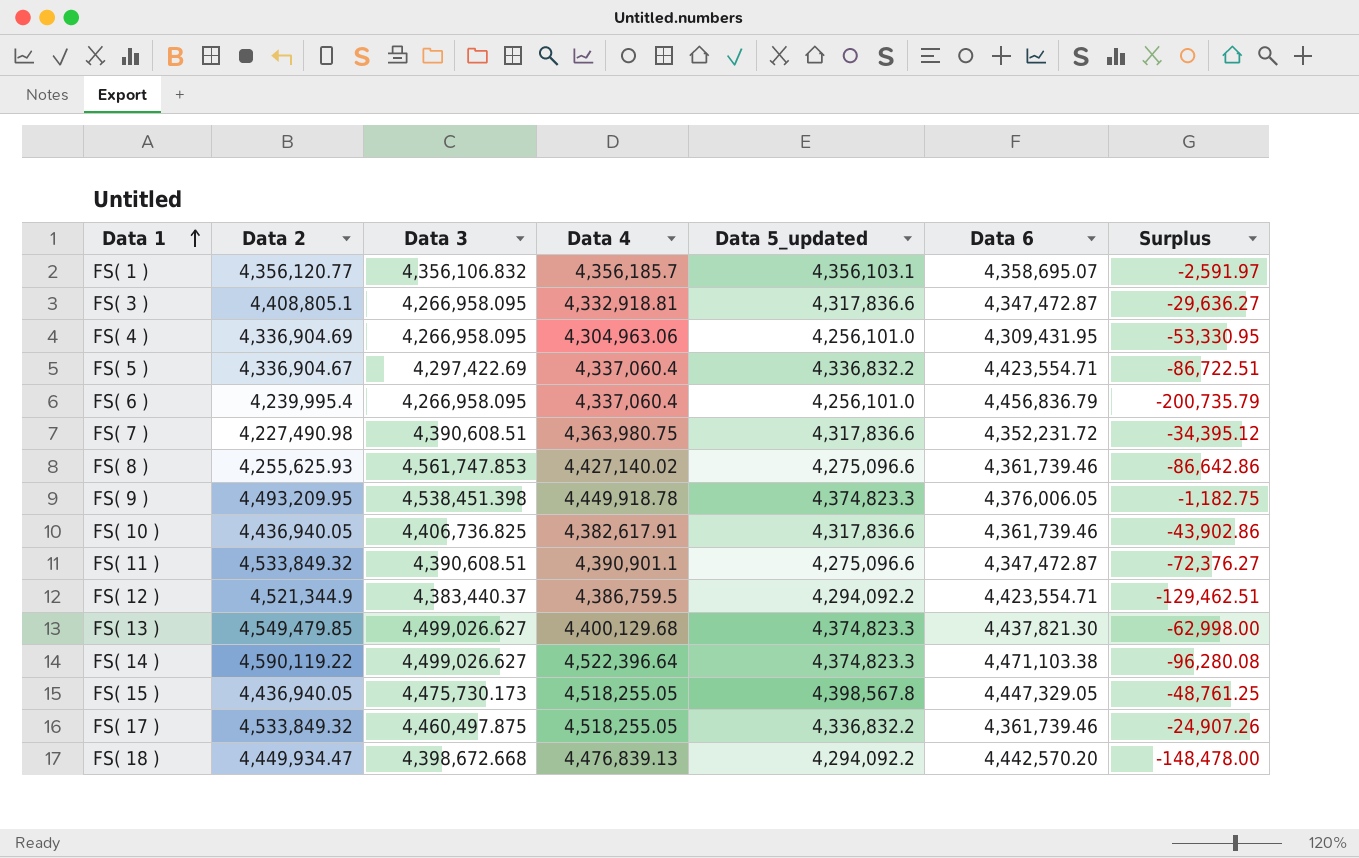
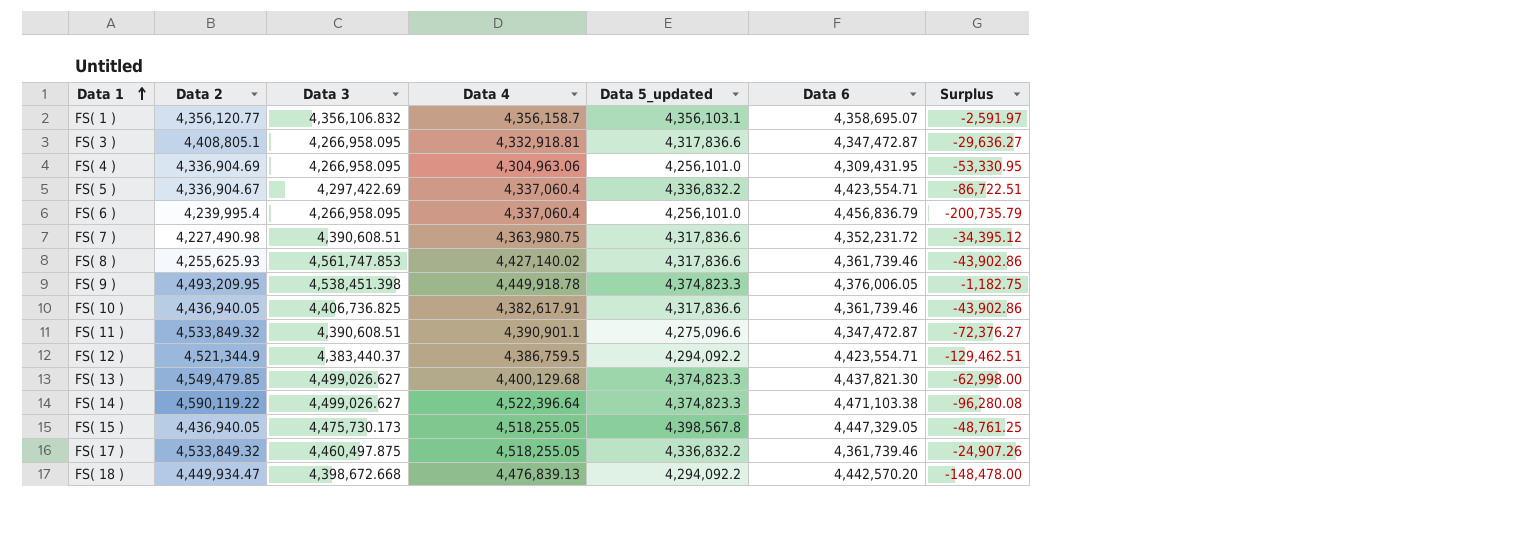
FS( 1 ) | Data 4: 4,356,185.7 -> 4,356,158.7
FS( 8 ) | Data 5_updated: 4,275,096.6 -> 4,317,836.6
FS( 8 ) | Surplus: -86,642.86 -> -43,902.86

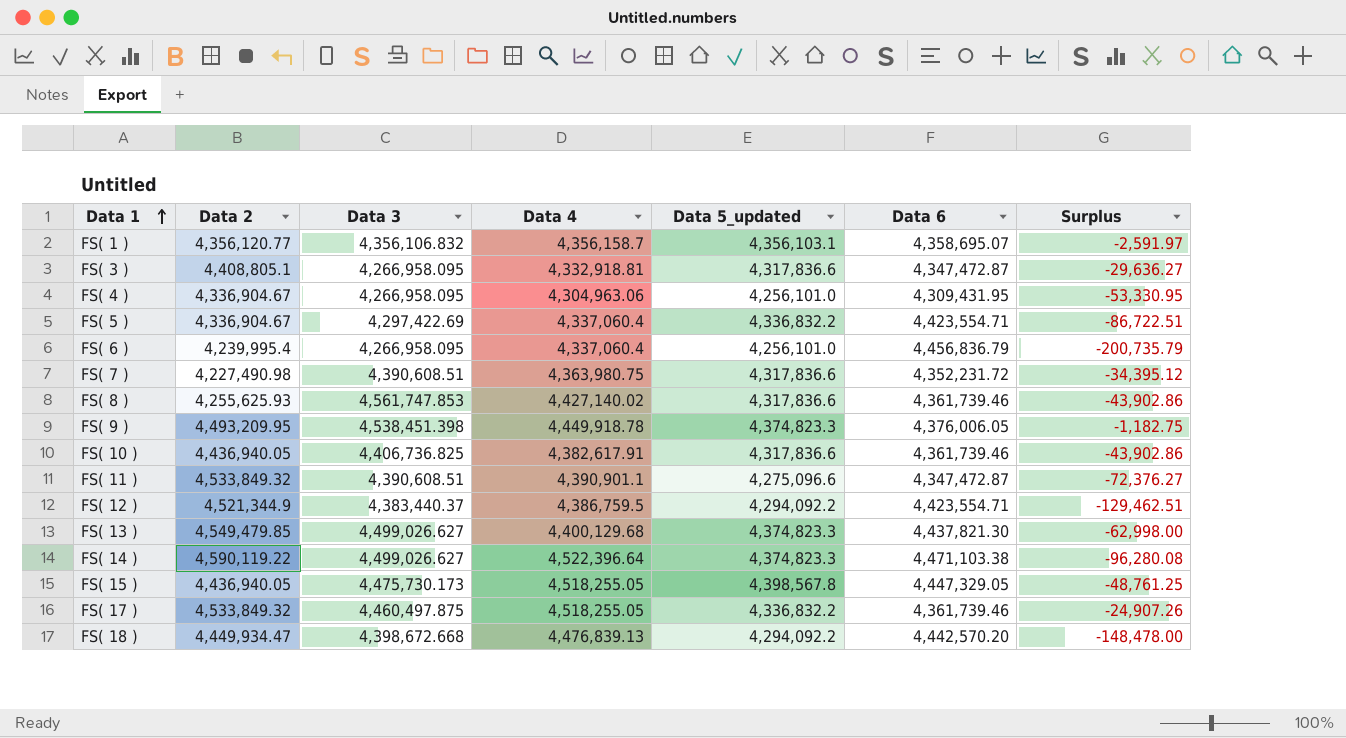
FS( 4 ) | Data 2: 4,336,904.69 -> 4,336,904.67

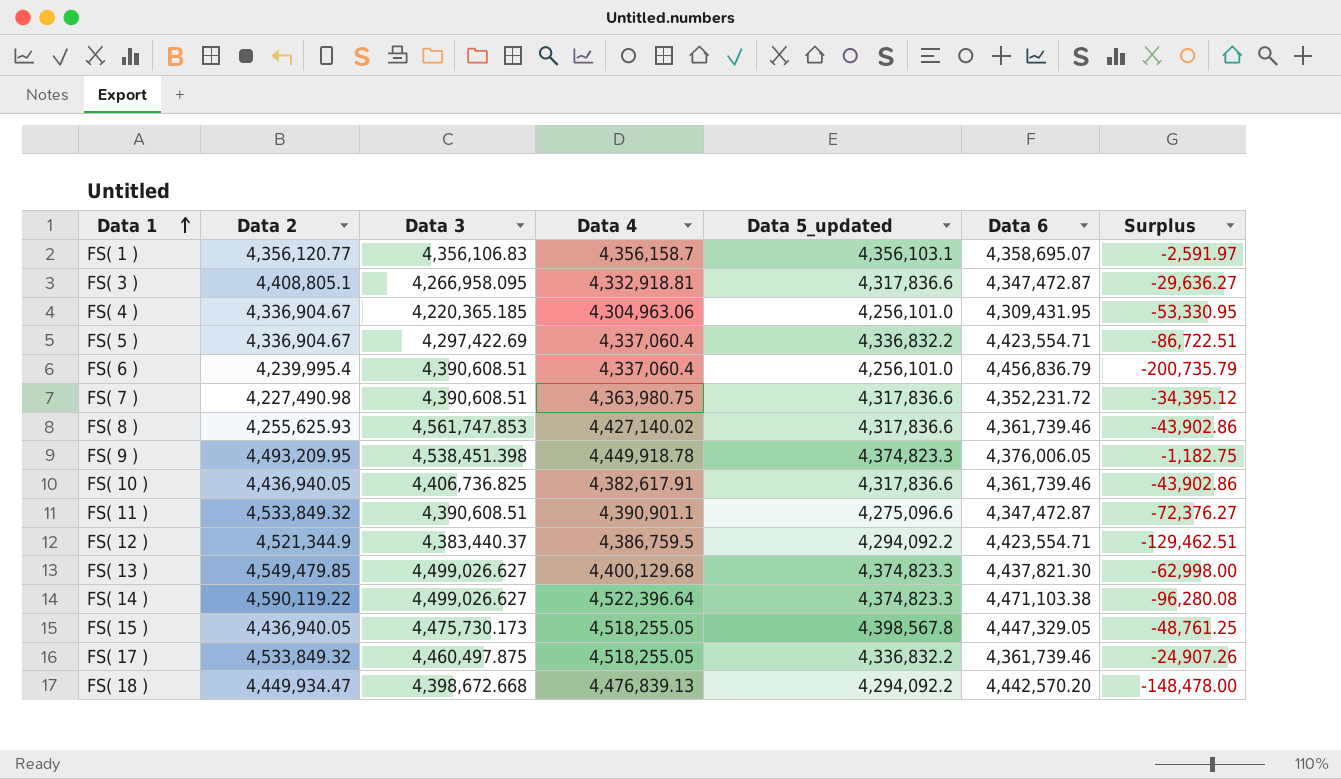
FS( 1 ) | Data 3: 4,356,106.832 -> 4,356,106.83
FS( 4 ) | Data 3: 4,266,958.095 -> 4,220,365.185
FS( 6 ) | Data 3: 4,266,958.095 -> 4,390,608.51

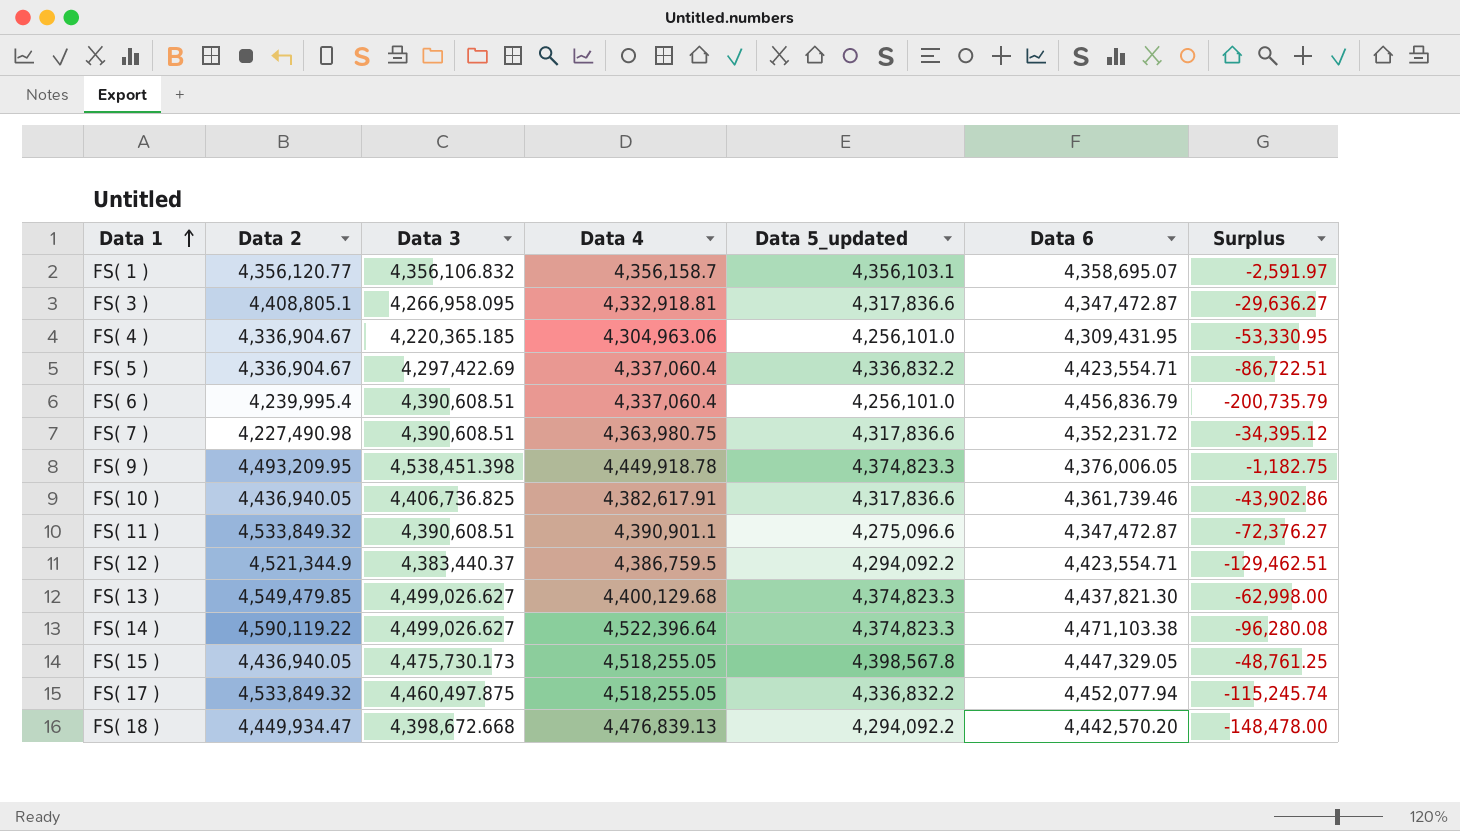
row FS( 8 ): 4,255,625.93 | 4,561,747.853 | 4,427,140.02 | 4,317,836.6 | 4,361,739.46 | -43,902.86 -> none
FS( 1 ) | Data 3: 4,356,106.83 -> 4,356,106.832
FS( 17 ) | Data 6: 4,361,739.46 -> 4,452,077.94
FS( 17 ) | Surplus: -24,907.26 -> -115,245.74

